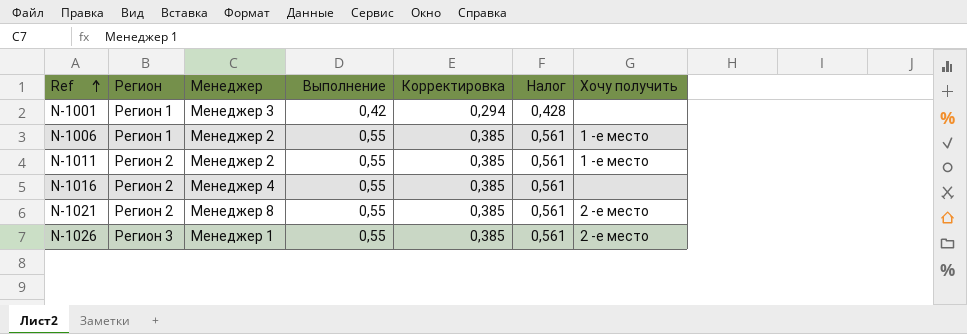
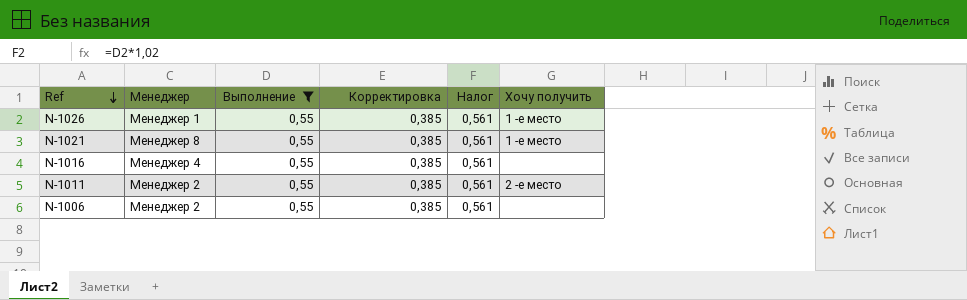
filter: none -> Выполнение = 0,55
row order: Ref ascending -> Ref descending
column Регион | position: 2 -> none
N-1026 | Хочу получить: 2 -е место -> 1 -е место
N-1021 | Хочу получить: 2 -е место -> 1 -е место
N-1011 | Хочу получить: 1 -е место -> 2 -е место
N-1006 | Хочу получить: 1 -е место -> none

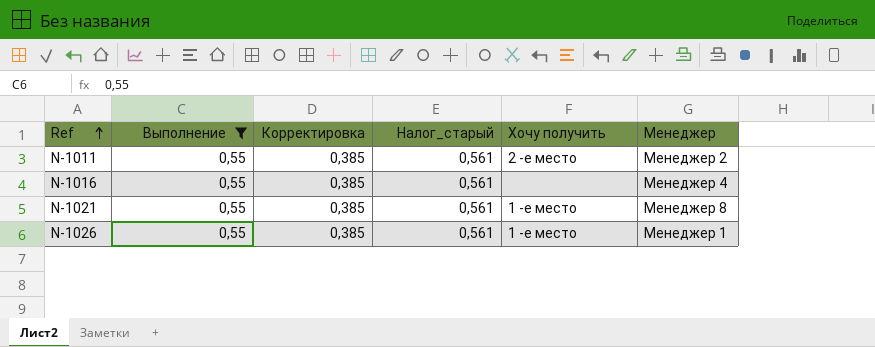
row order: Ref descending -> Ref ascending
column name: Налог -> Налог_старый
column Менеджер | position: 2 -> 6
row N-1006: Менеджер 2 | 0,55 | 0,385 | 0,561 | none -> none

